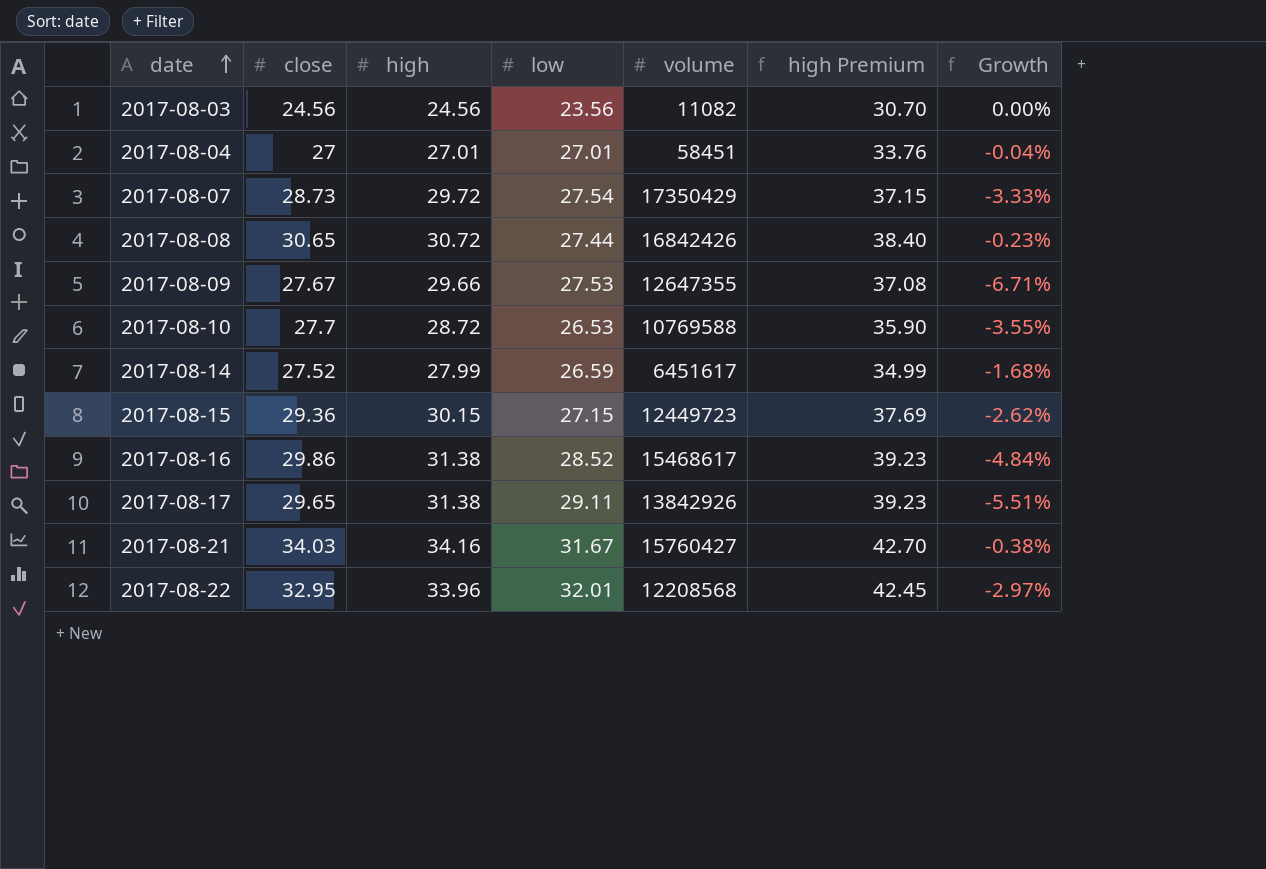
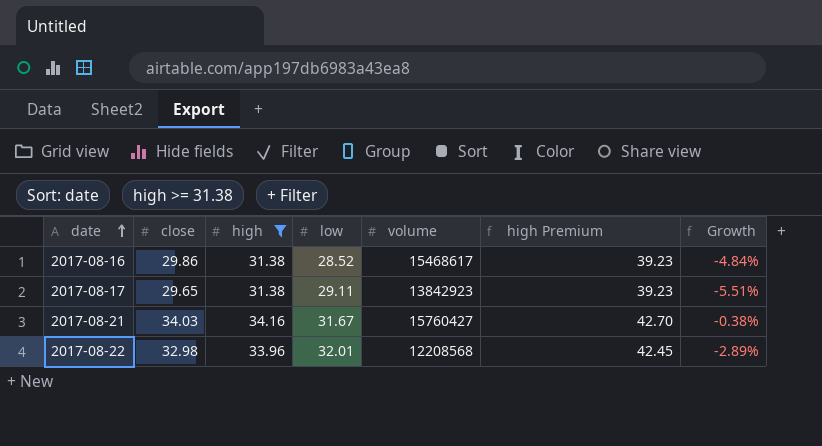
filter: none -> high >= 31.38
2017-08-17 | volume: 13842926 -> 13842923
2017-08-22 | close: 32.95 -> 32.98
2017-08-22 | Growth: -2.97% -> -2.89%

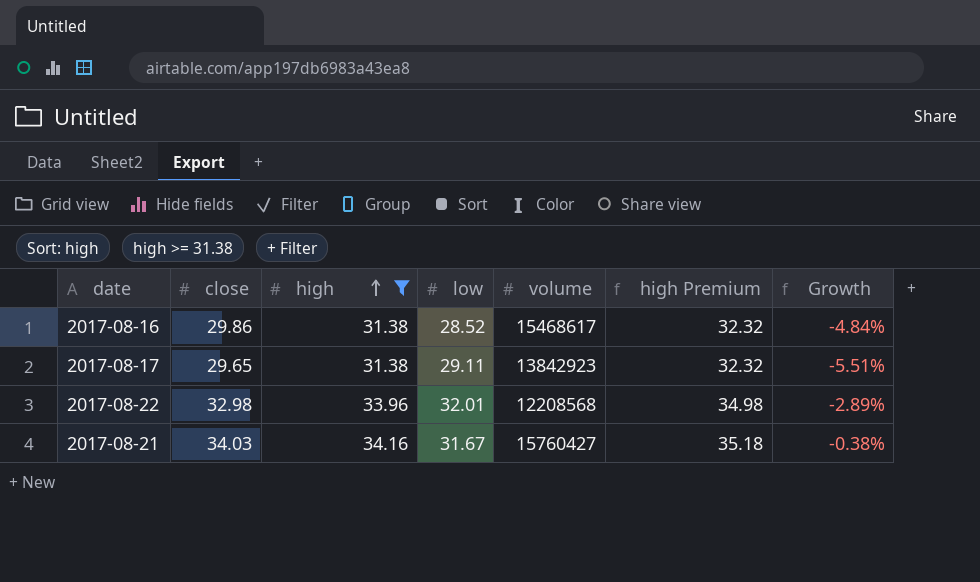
row order: date ascending -> high ascending
column high Premium | formula: [high] * 1.25 -> [high] * 1.03

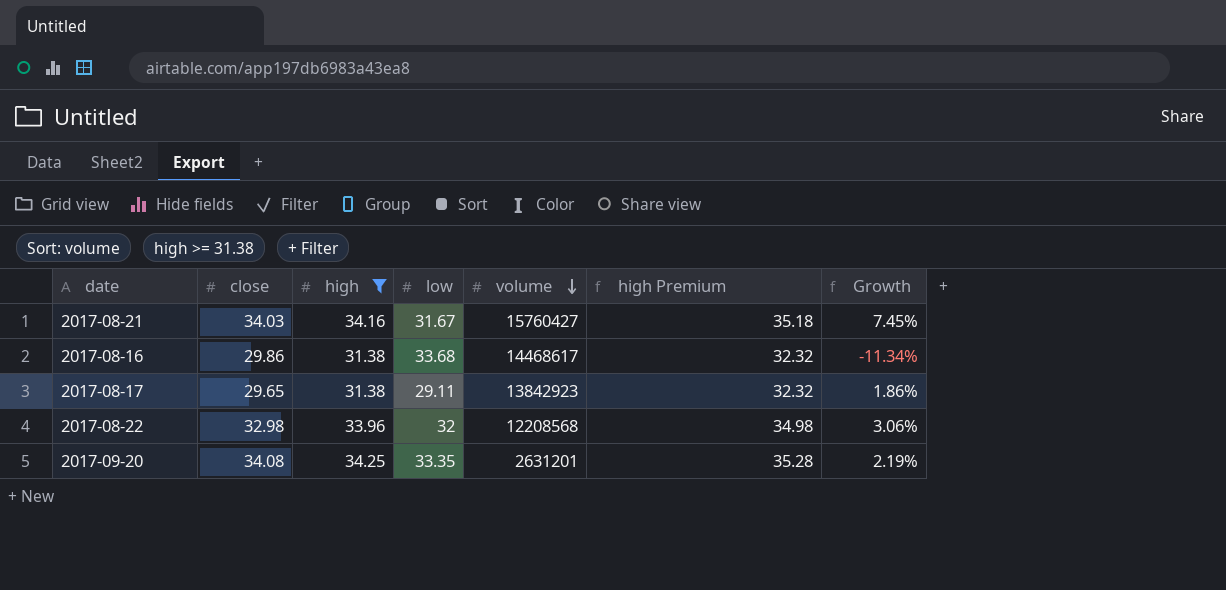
row order: high ascending -> volume descending
column Growth | formula: ([close] - [high]) / [high] -> ([close] - [low]) / [low]
2017-08-16 | low: 28.52 -> 33.68
2017-08-16 | volume: 15468617 -> 14468617
2017-08-22 | low: 32.01 -> 32
row 2017-09-20: none -> 34.08 | 34.25 | 33.35 | 2631201 | 35.28 | 2.19%

